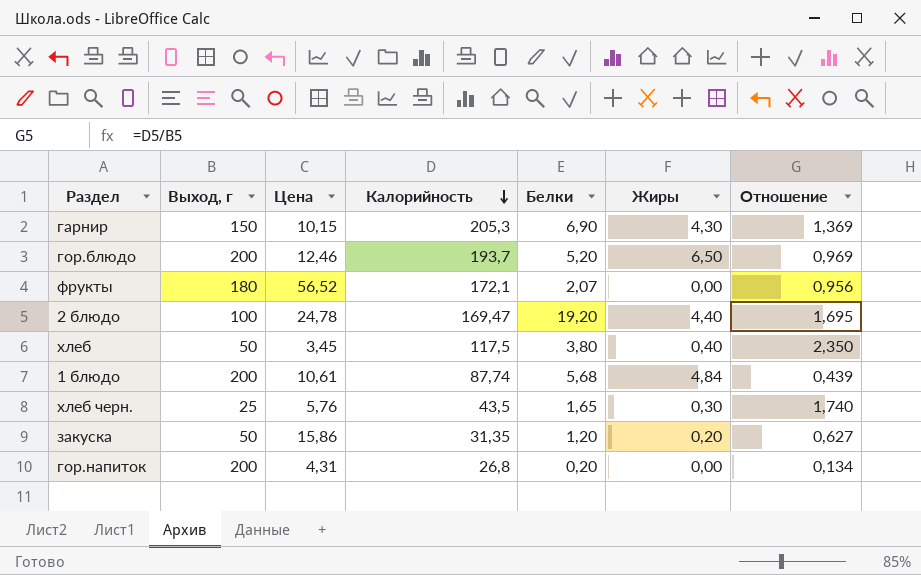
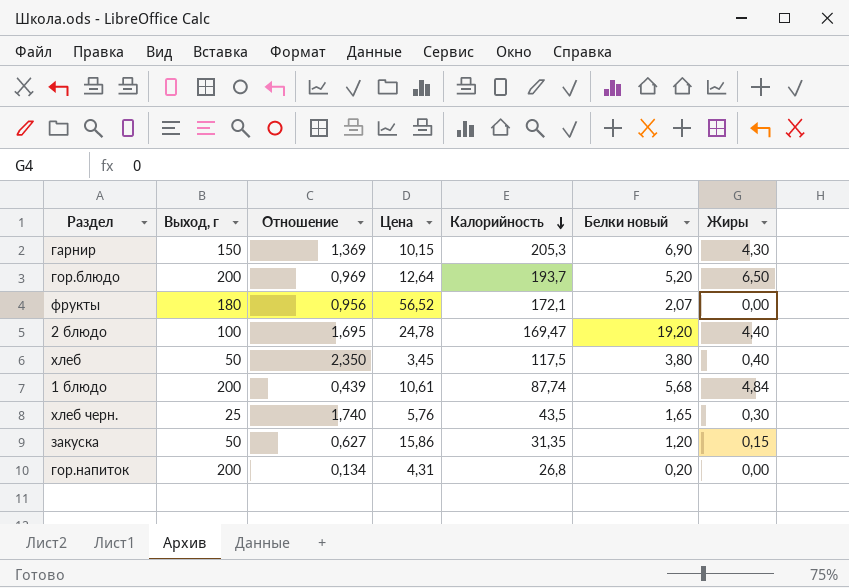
column Отношение | position: 7 -> 3
column name: Белки -> Белки новый
гор.блюдо | Цена: 12,46 -> 12,64
закуска | Жиры: 0,20 -> 0,15

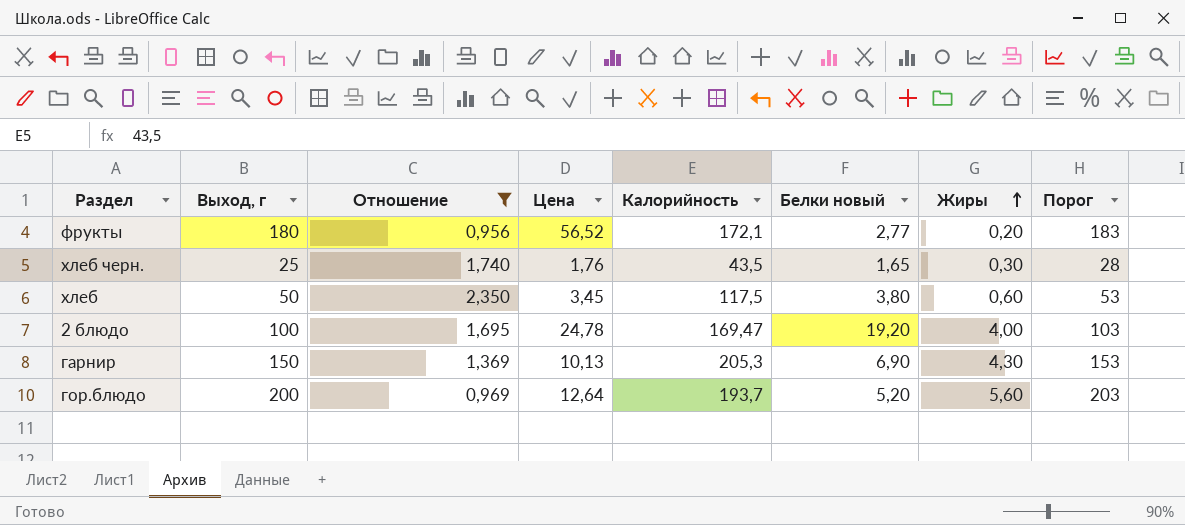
filter: none -> Отношение >= 0,956
row order: Калорийность descending -> Жиры ascending
column Порог | formula: none -> [Выход, г] + 3
фрукты | Белки новый: 2,07 -> 2,77
фрукты | Жиры: 0,00 -> 0,20
хлеб черн. | Цена: 5,76 -> 1,76
хлеб | Жиры: 0,40 -> 0,60
2 блюдо | Жиры: 4,40 -> 4,00
гарнир | Цена: 10,15 -> 10,13
гор.блюдо | Жиры: 6,50 -> 5,60

